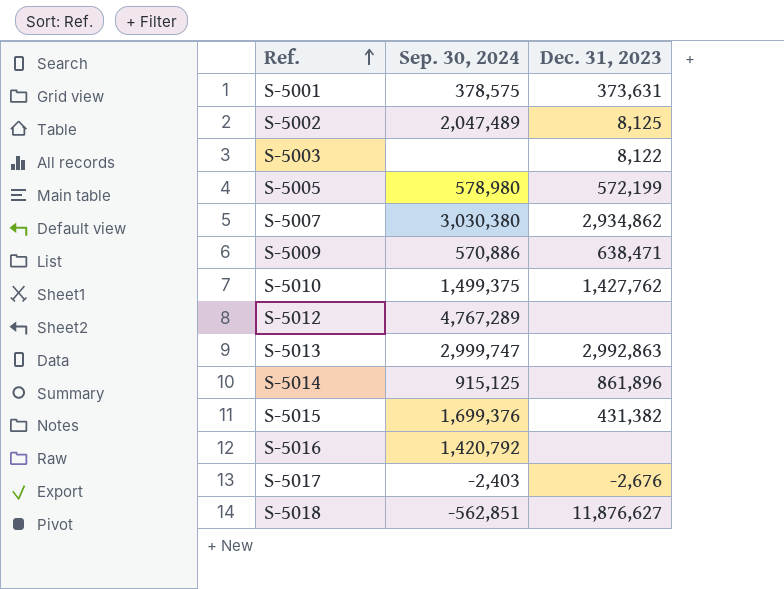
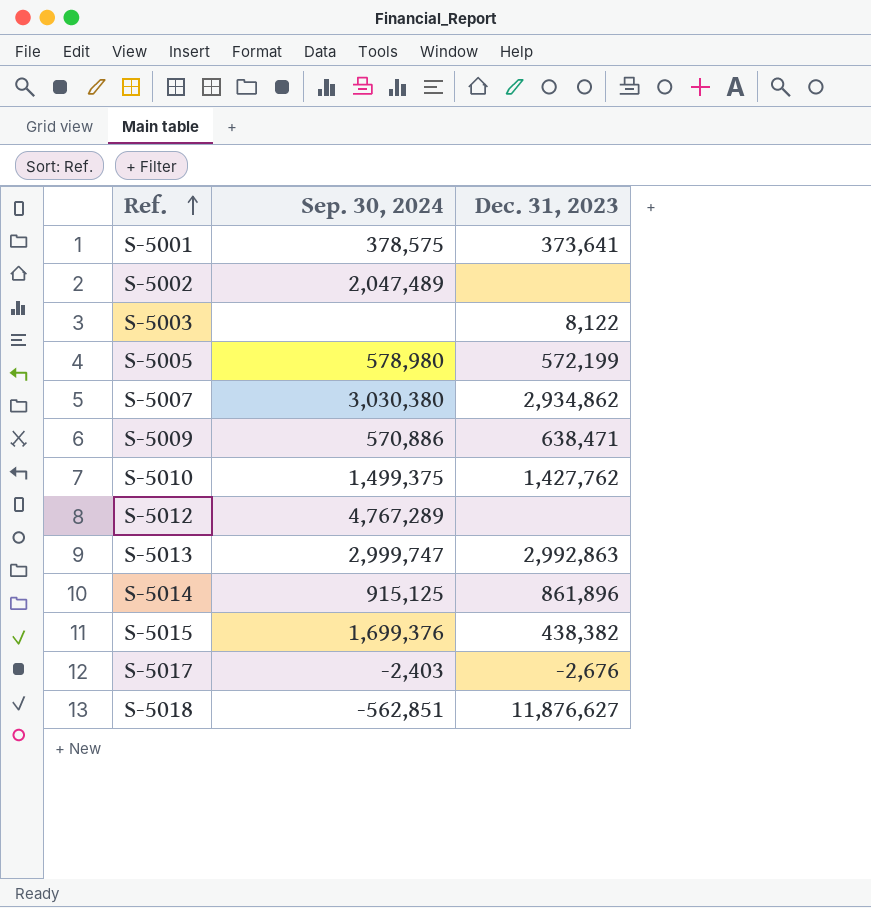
row S-5016: 1,420,792 | none -> none
S-5001 | Dec. 31, 2023: 373,631 -> 373,641
S-5002 | Dec. 31, 2023: 8,125 -> none
S-5015 | Dec. 31, 2023: 431,382 -> 438,382

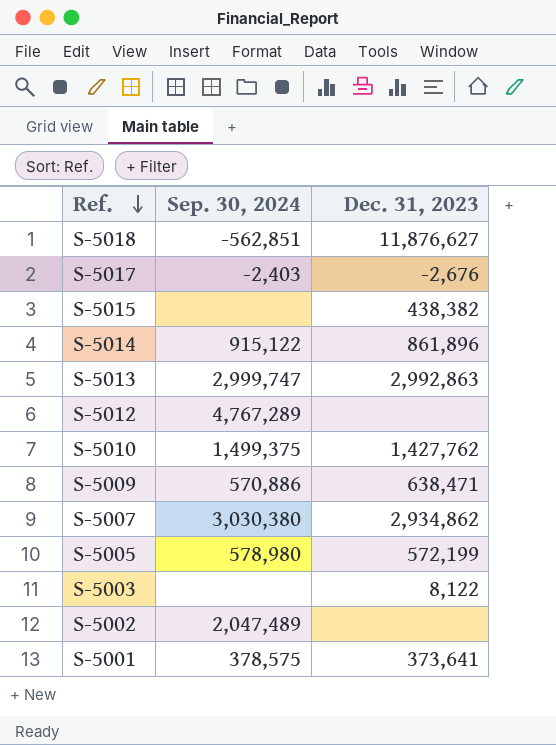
row order: Ref. ascending -> Ref. descending
S-5015 | Sep. 30, 2024: 1,699,376 -> none
S-5014 | Sep. 30, 2024: 915,125 -> 915,122

